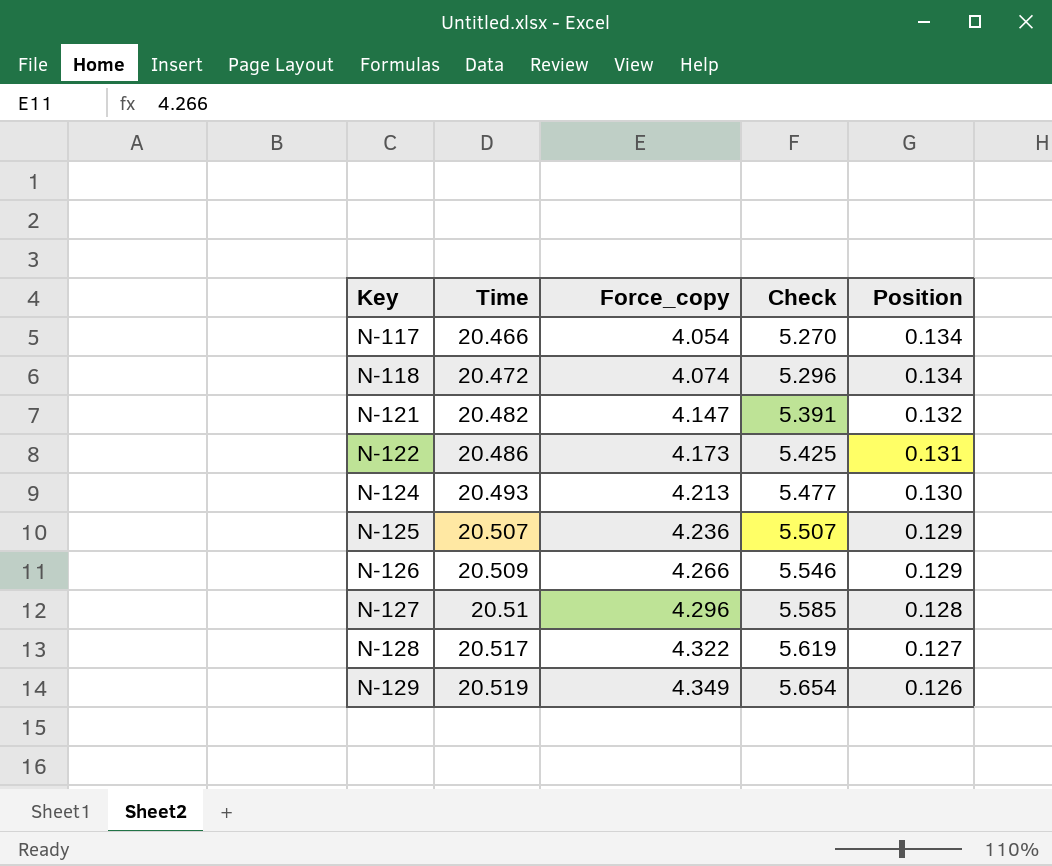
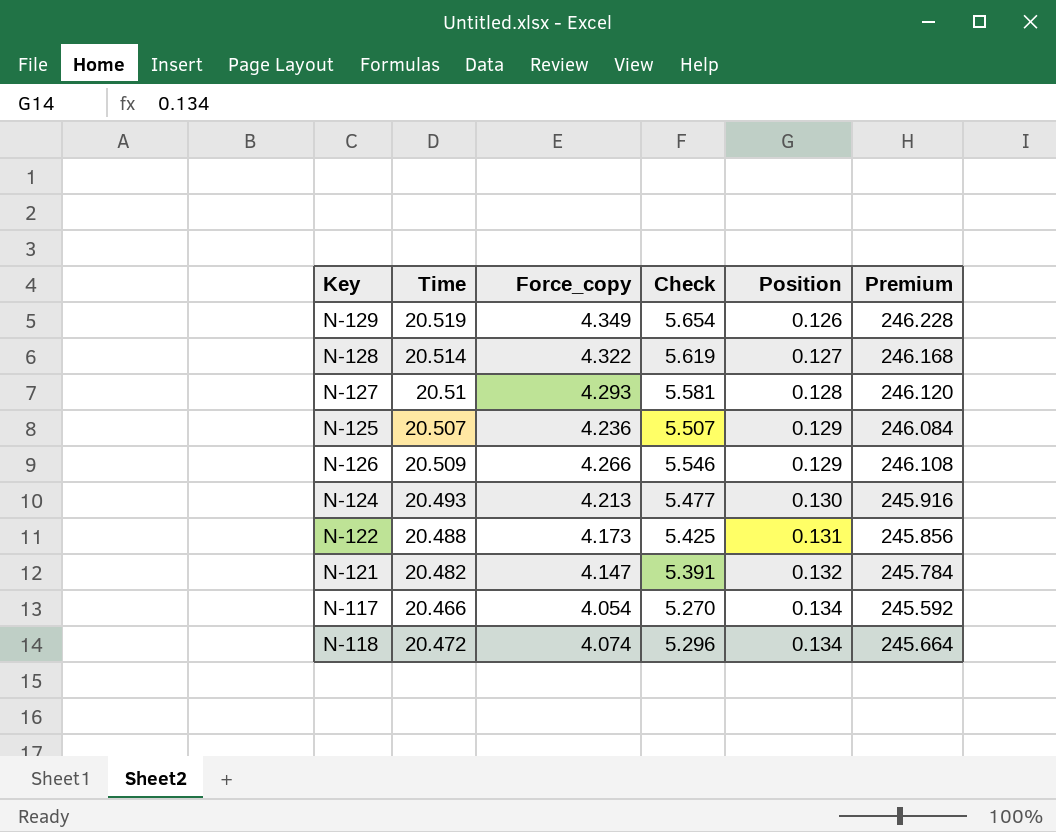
row order: Key ascending -> Position ascending
column Premium | formula: none -> [Time] * 12
N-128 | Time: 20.517 -> 20.514
N-127 | Force_copy: 4.296 -> 4.293
N-127 | Check: 5.585 -> 5.581
N-122 | Time: 20.486 -> 20.488

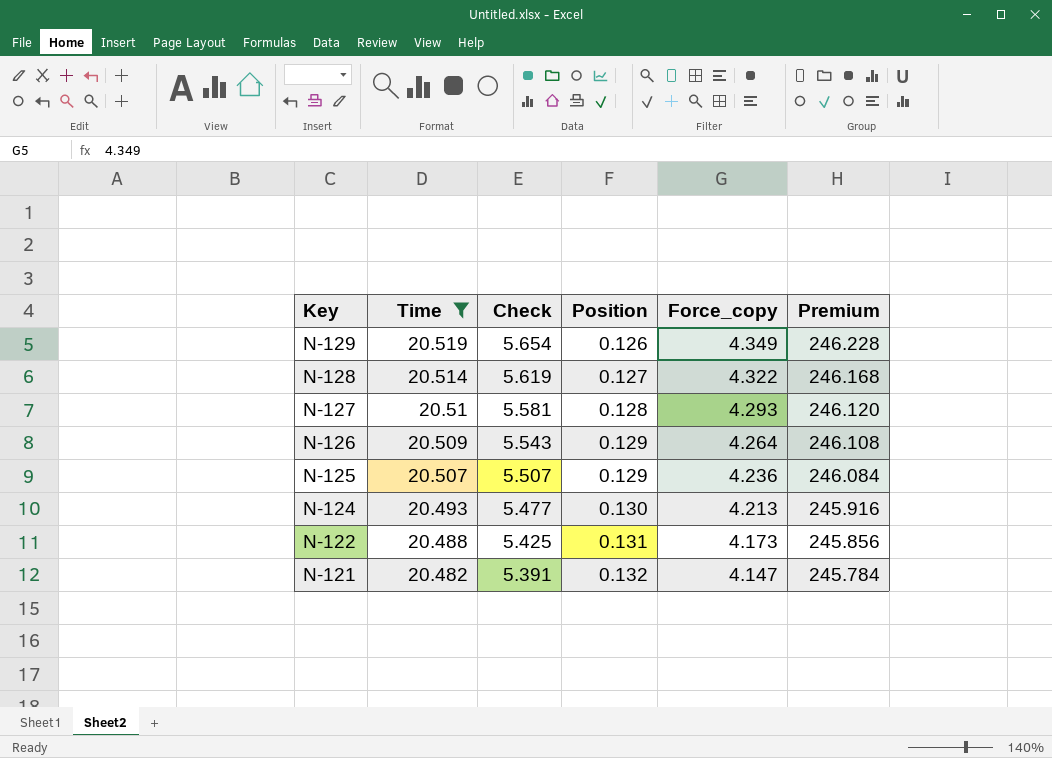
filter: none -> Time >= 20.482
row order: Position ascending -> Key descending
column Force_copy | position: 3 -> 5
N-126 | Check: 5.546 -> 5.543
N-126 | Force_copy: 4.266 -> 4.264

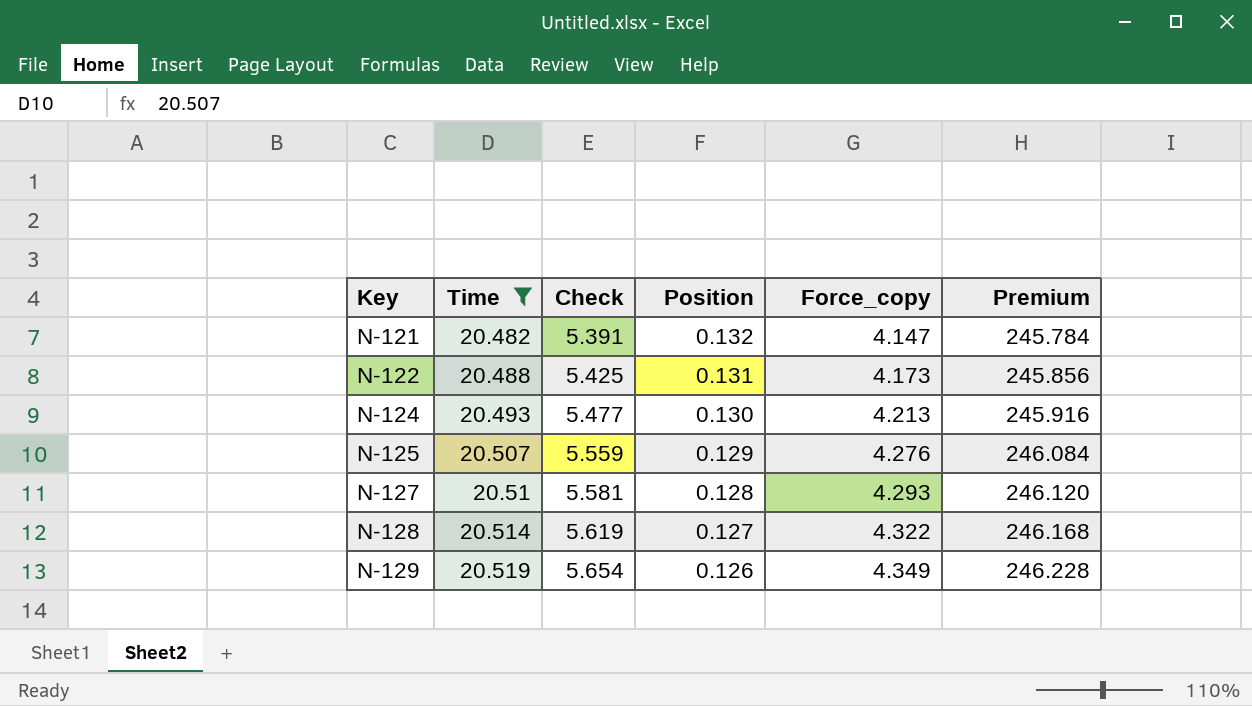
row order: Key descending -> Key ascending
row N-126: 20.509 | 5.543 | 0.129 | 4.264 | 246.108 -> none
N-125 | Check: 5.507 -> 5.559
N-125 | Force_copy: 4.236 -> 4.276

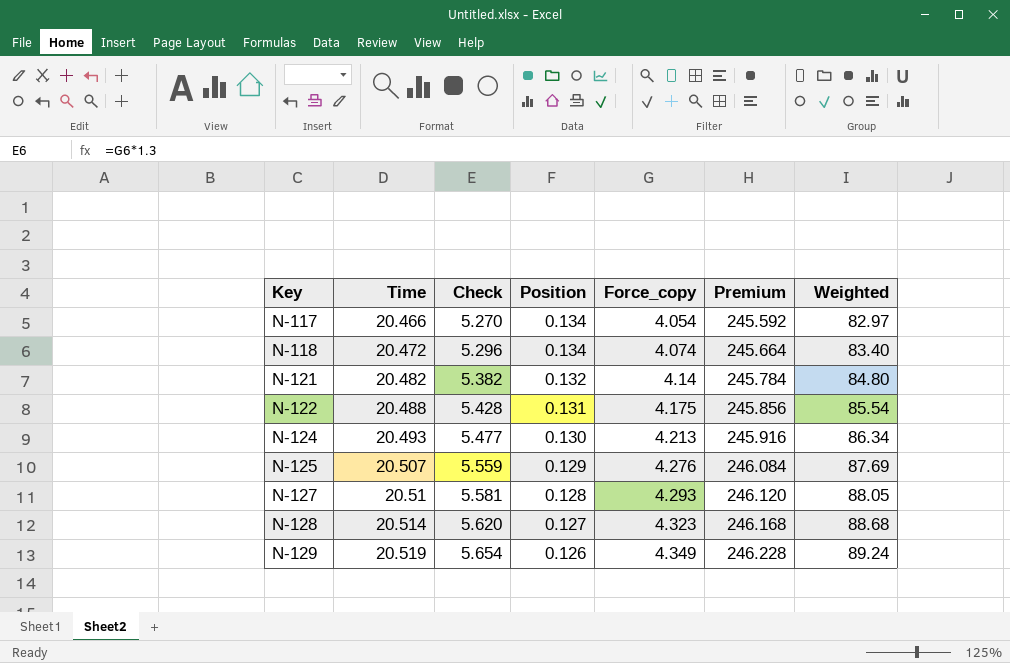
filter: Time >= 20.482 -> none
column Weighted | formula: none -> [Time] * [Force_copy]
N-121 | Check: 5.391 -> 5.382
N-121 | Force_copy: 4.147 -> 4.14
N-122 | Check: 5.425 -> 5.428
N-122 | Force_copy: 4.173 -> 4.175
N-128 | Check: 5.619 -> 5.620
N-128 | Force_copy: 4.322 -> 4.323

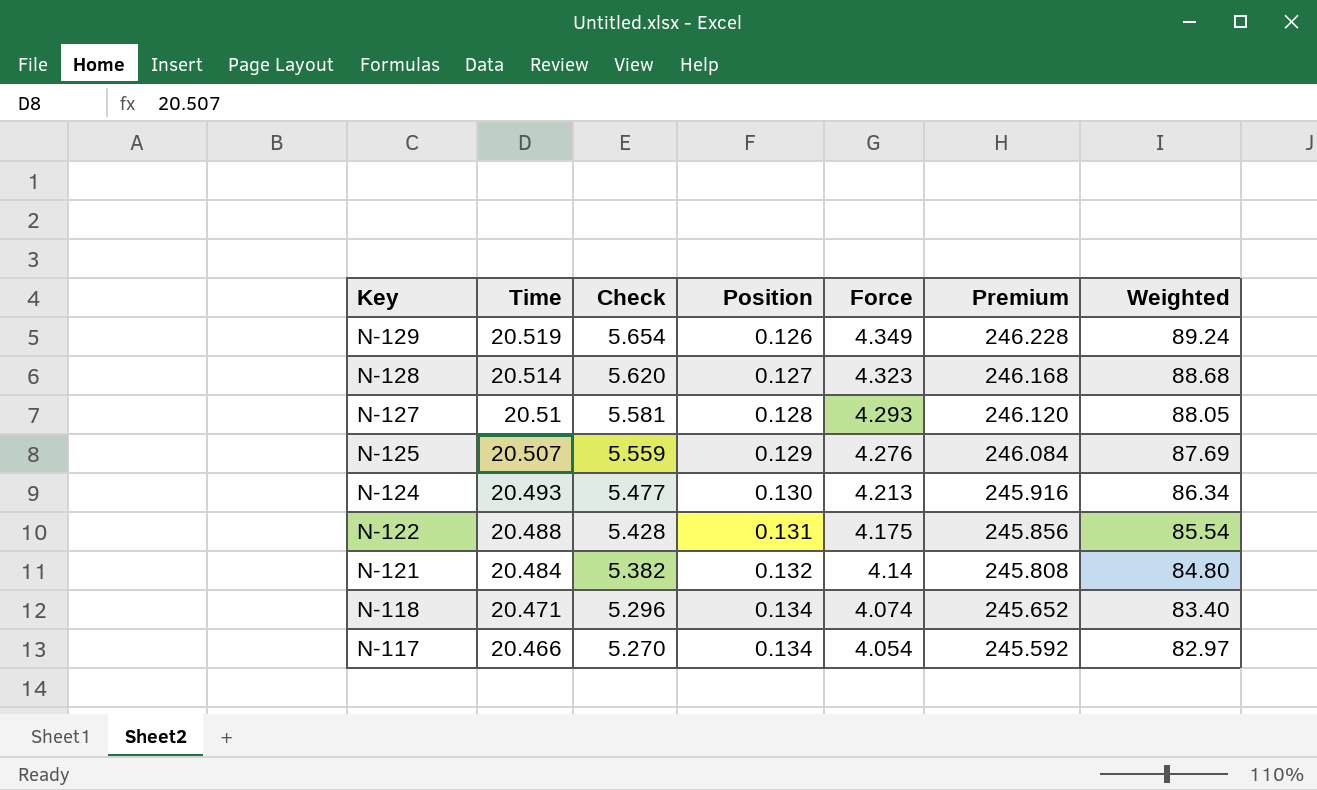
row order: Key ascending -> Key descending
column name: Force_copy -> Force
N-121 | Time: 20.482 -> 20.484
N-121 | Premium: 245.784 -> 245.808
N-118 | Time: 20.472 -> 20.471
N-118 | Premium: 245.664 -> 245.652

